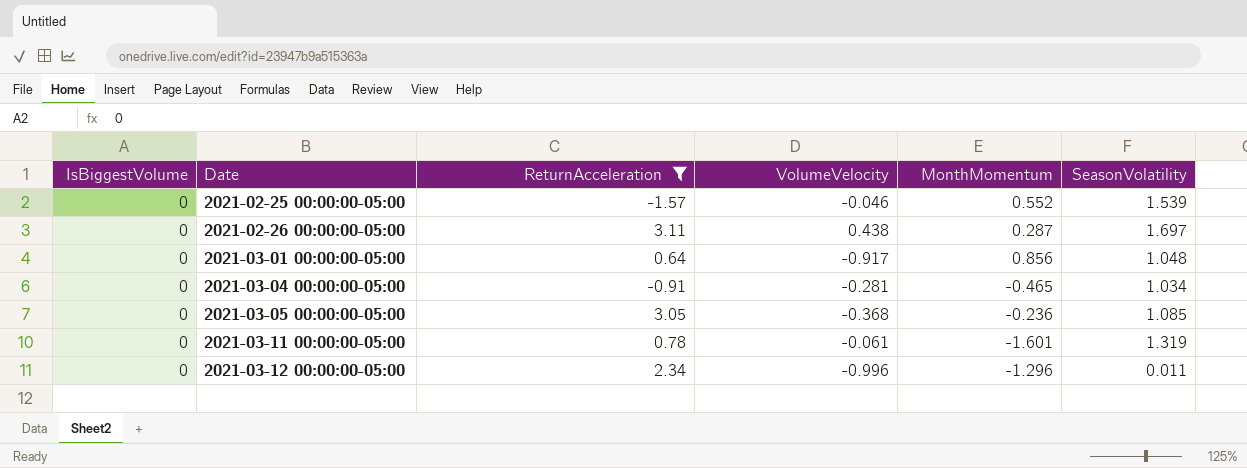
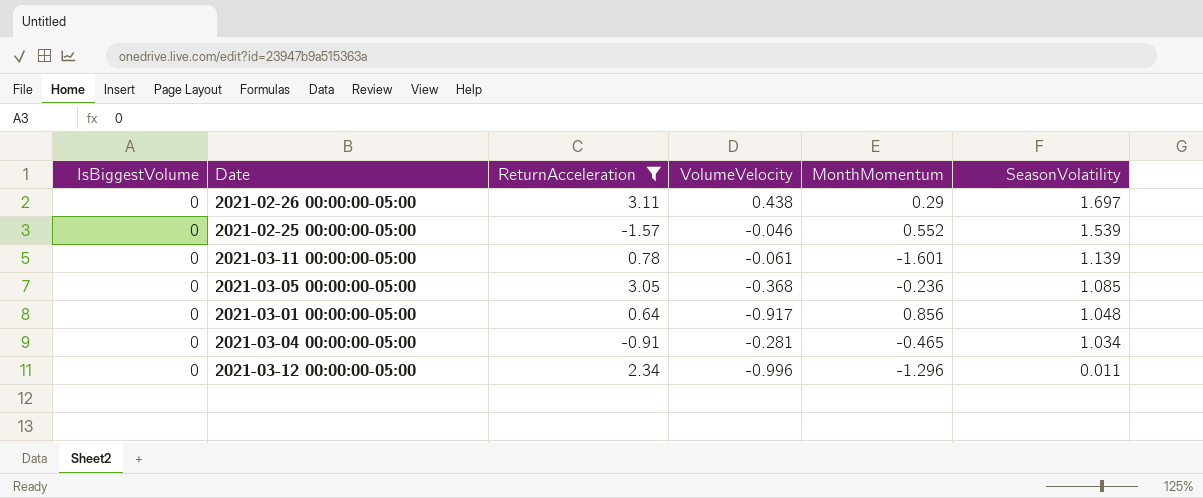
row order: Date ascending -> SeasonVolatility descending
2021-02-26 00:00:00-05:00 | MonthMomentum: 0.287 -> 0.29
2021-03-11 00:00:00-05:00 | SeasonVolatility: 1.319 -> 1.139

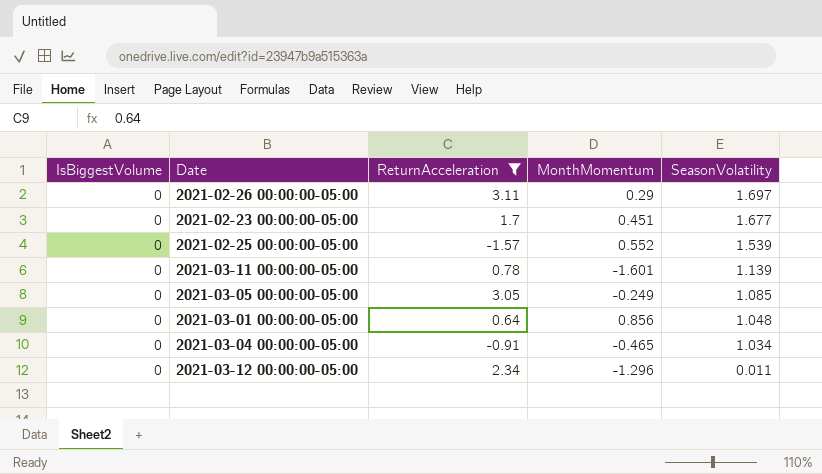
column VolumeVelocity | position: 4 -> none
row 2021-02-23 00:00:00-05:00: none -> 0 | 1.7 | 0.451 | 1.677
2021-03-05 00:00:00-05:00 | MonthMomentum: -0.236 -> -0.249

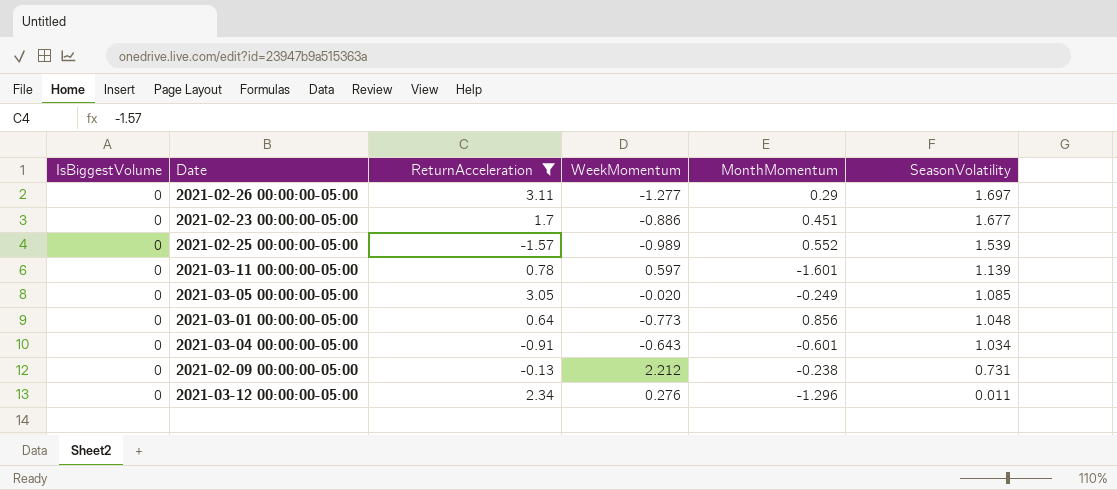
column WeekMomentum | position: none -> 4
2021-03-04 00:00:00-05:00 | MonthMomentum: -0.465 -> -0.601
row 2021-02-09 00:00:00-05:00: none -> 0 | -0.13 | 2.212 | -0.238 | 0.731

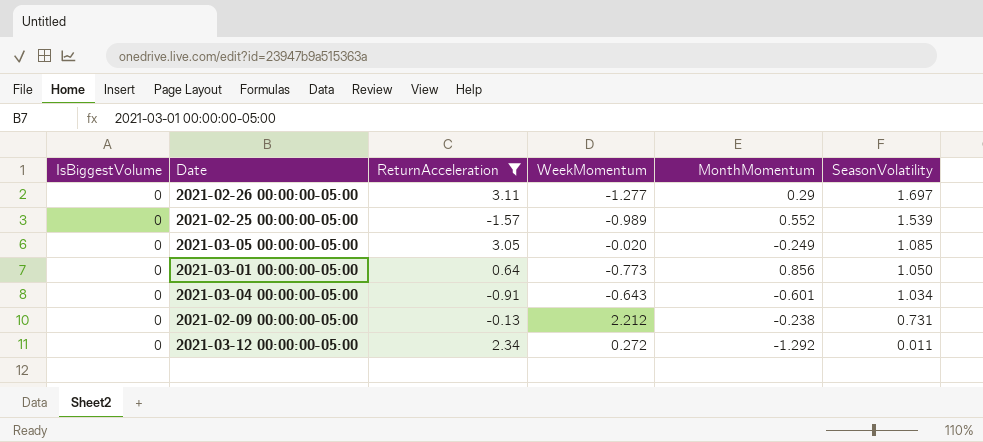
row 2021-02-23 00:00:00-05:00: 0 | 1.7 | -0.886 | 0.451 | 1.677 -> none
row 2021-03-11 00:00:00-05:00: 0 | 0.78 | 0.597 | -1.601 | 1.139 -> none
2021-03-01 00:00:00-05:00 | SeasonVolatility: 1.048 -> 1.050
2021-03-12 00:00:00-05:00 | WeekMomentum: 0.276 -> 0.272
2021-03-12 00:00:00-05:00 | MonthMomentum: -1.296 -> -1.292

